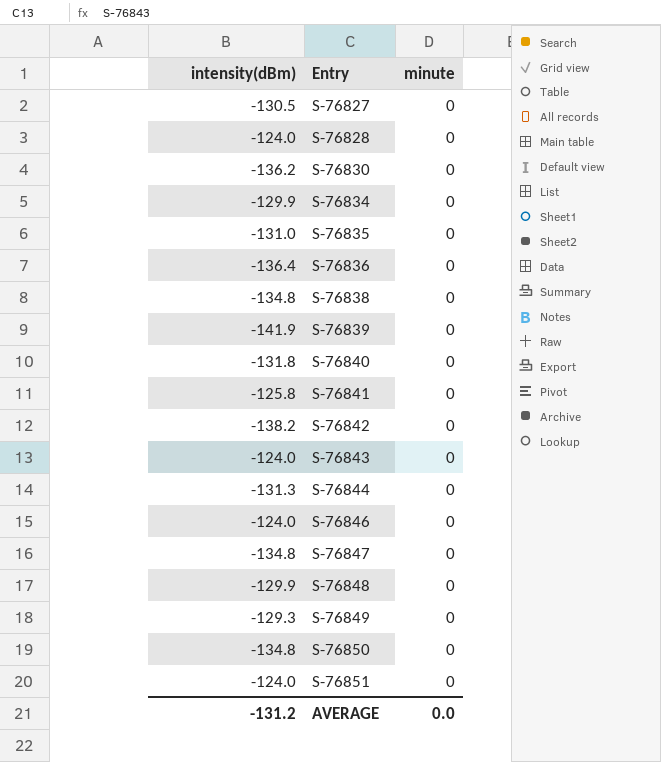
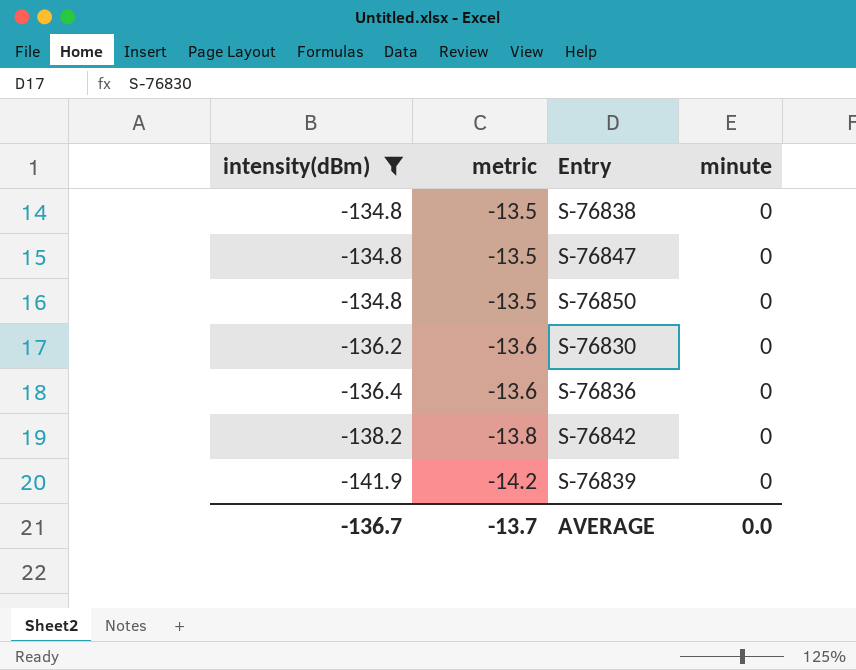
filter: none -> intensity(dBm) <= -134.8
row order: Entry ascending -> intensity(dBm) descending
column metric | formula: none -> [intensity(dBm)] * 0.1
AVERAGE | intensity(dBm): -131.2 -> -136.7

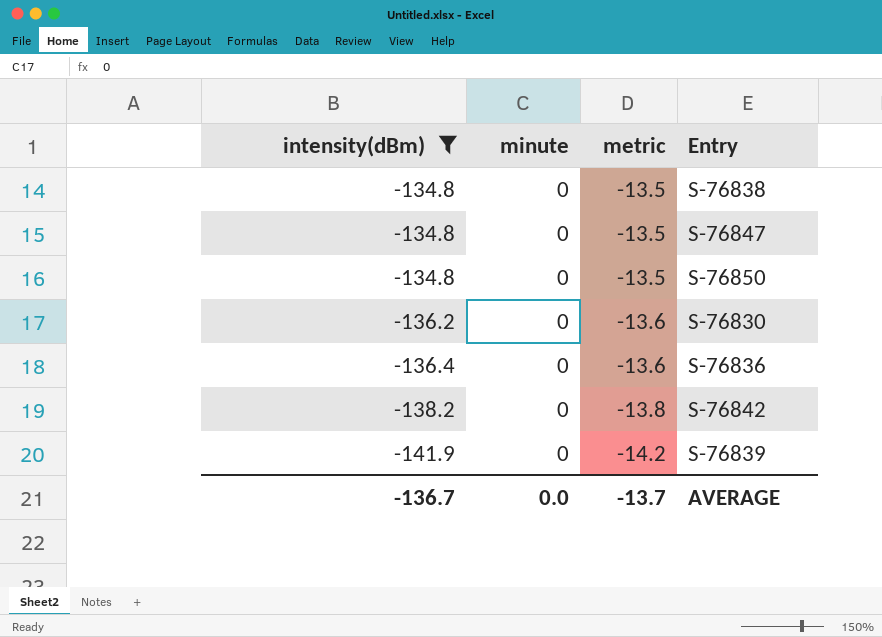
column minute | position: 4 -> 2

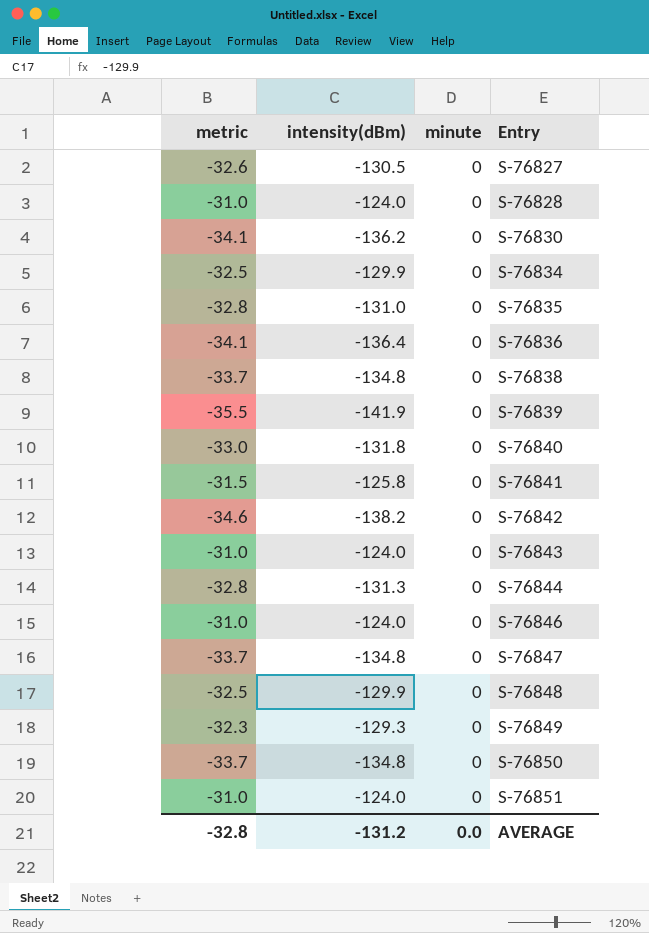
filter: intensity(dBm) <= -134.8 -> none
row order: intensity(dBm) descending -> Entry ascending
column metric | formula: [intensity(dBm)] * 0.1 -> [intensity(dBm)] * 0.25
column metric | position: 3 -> 1
AVERAGE | metric: -13.7 -> -32.8
AVERAGE | intensity(dBm): -136.7 -> -131.2

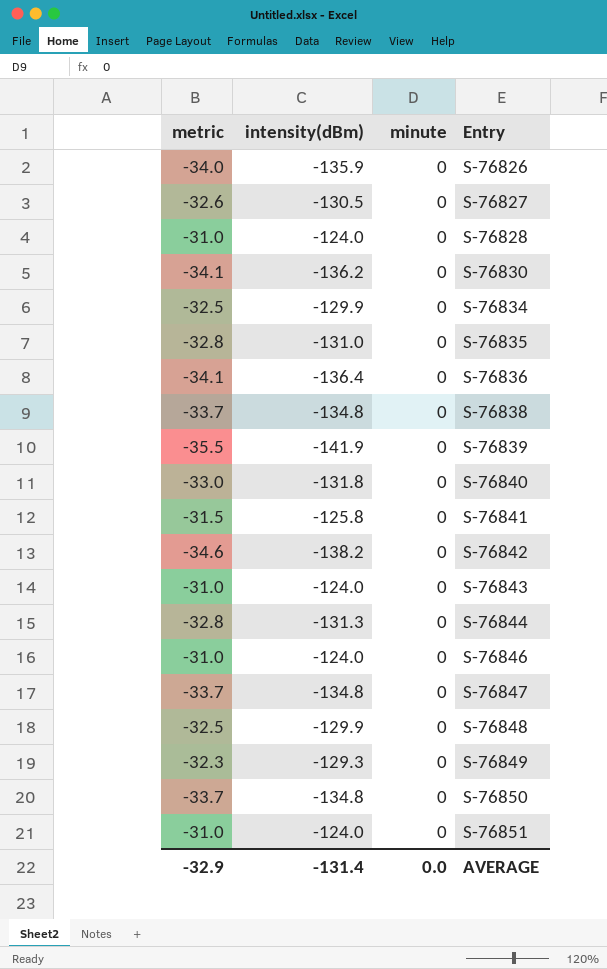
row S-76826: none -> -34.0 | -135.9 | 0
AVERAGE | metric: -32.8 -> -32.9
AVERAGE | intensity(dBm): -131.2 -> -131.4

